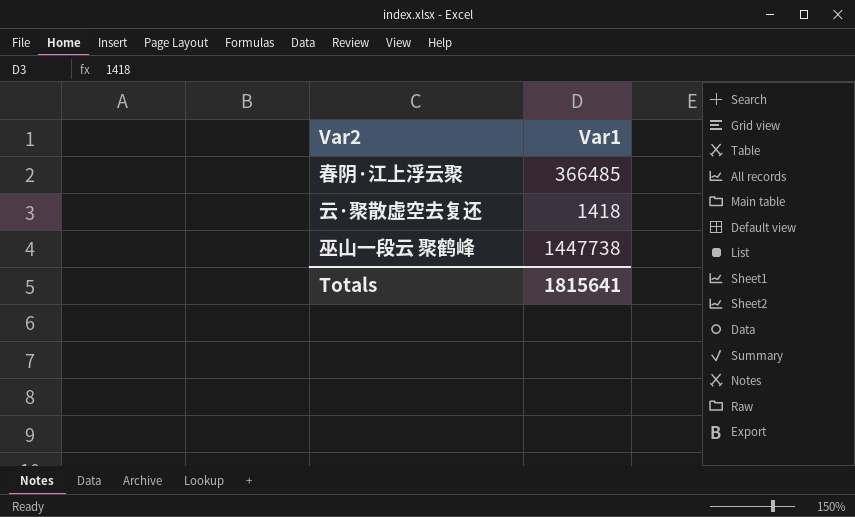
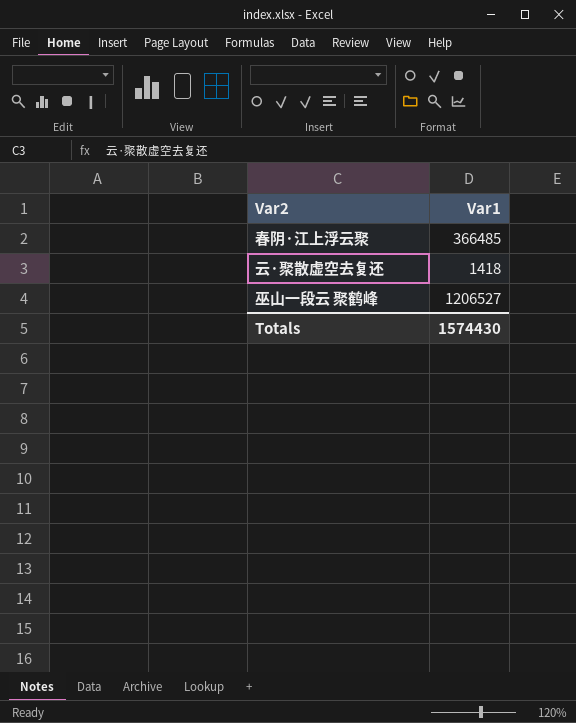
巫山一段云 聚鹤峰 | Var1: 1447738 -> 1206527
Totals | Var1: 1815641 -> 1574430

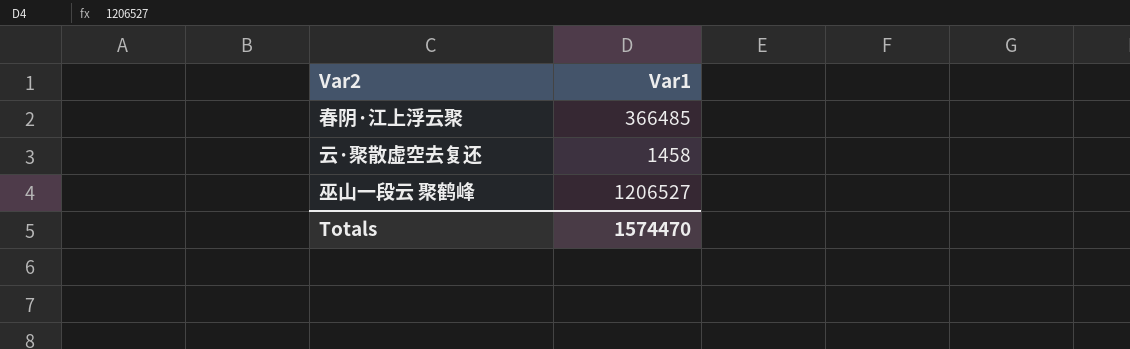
云·聚散虚空去复还 | Var1: 1418 -> 1458
Totals | Var1: 1574430 -> 1574470

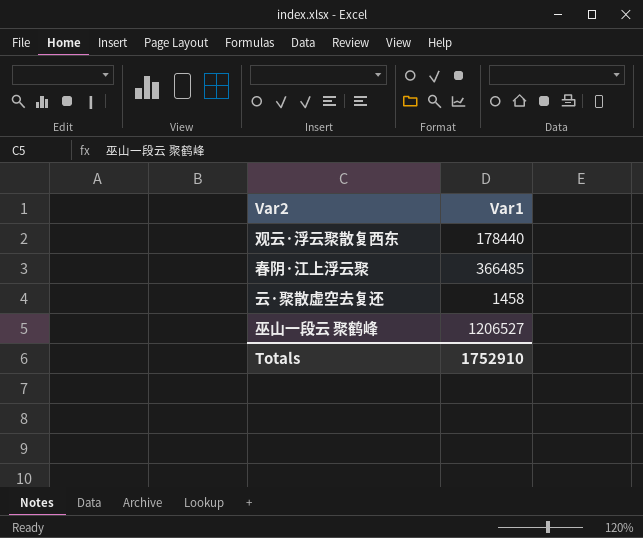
row 观云·浮云聚散复西东: none -> 178440
Totals | Var1: 1574470 -> 1752910

